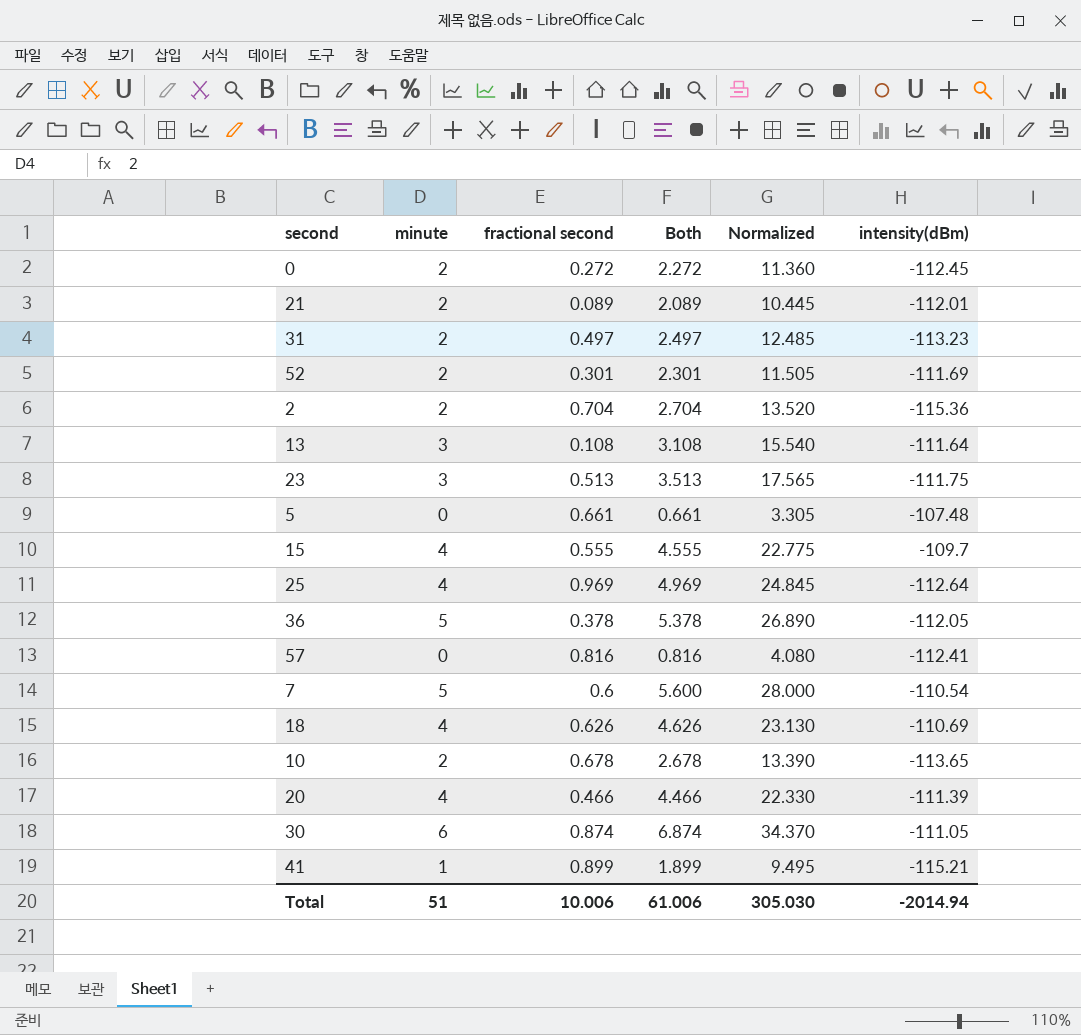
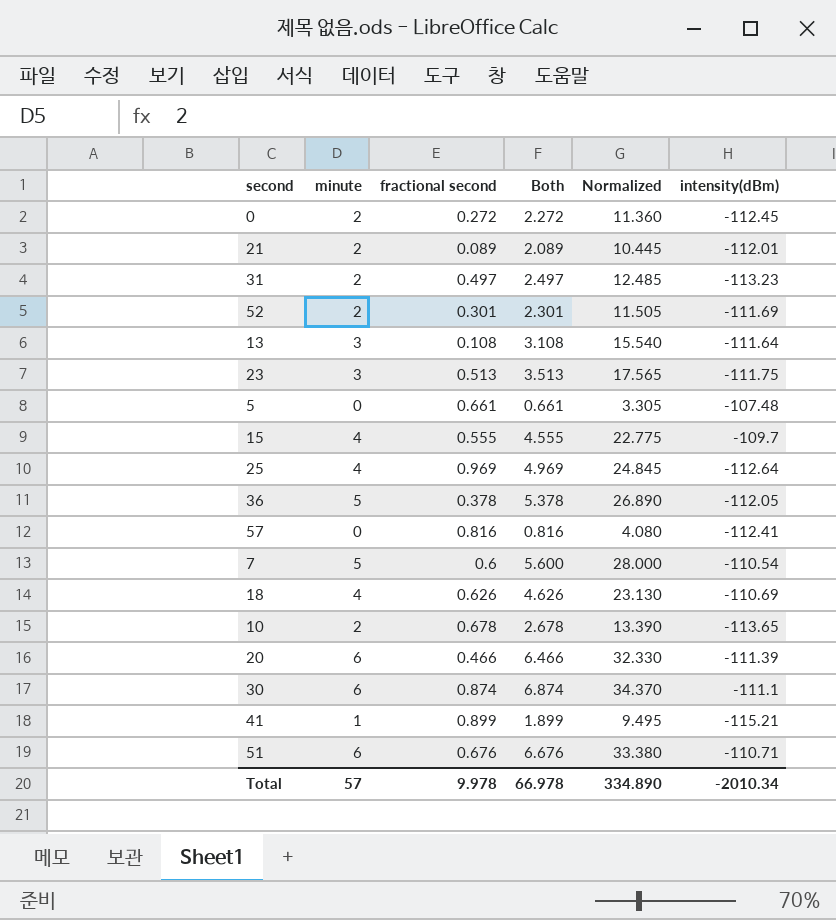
row 2: 2 | 0.704 | 2.704 | 13.520 | -115.36 -> none
20 | minute: 4 -> 6
20 | Both: 4.466 -> 6.466
20 | Normalized: 22.330 -> 32.330
30 | intensity(dBm): -111.05 -> -111.1
row 51: none -> 6 | 0.676 | 6.676 | 33.380 | -110.71
Total | minute: 51 -> 57
Total | fractional second: 10.006 -> 9.978
Total | Both: 61.006 -> 66.978
Total | Normalized: 305.030 -> 334.890
Total | intensity(dBm): -2014.94 -> -2010.34

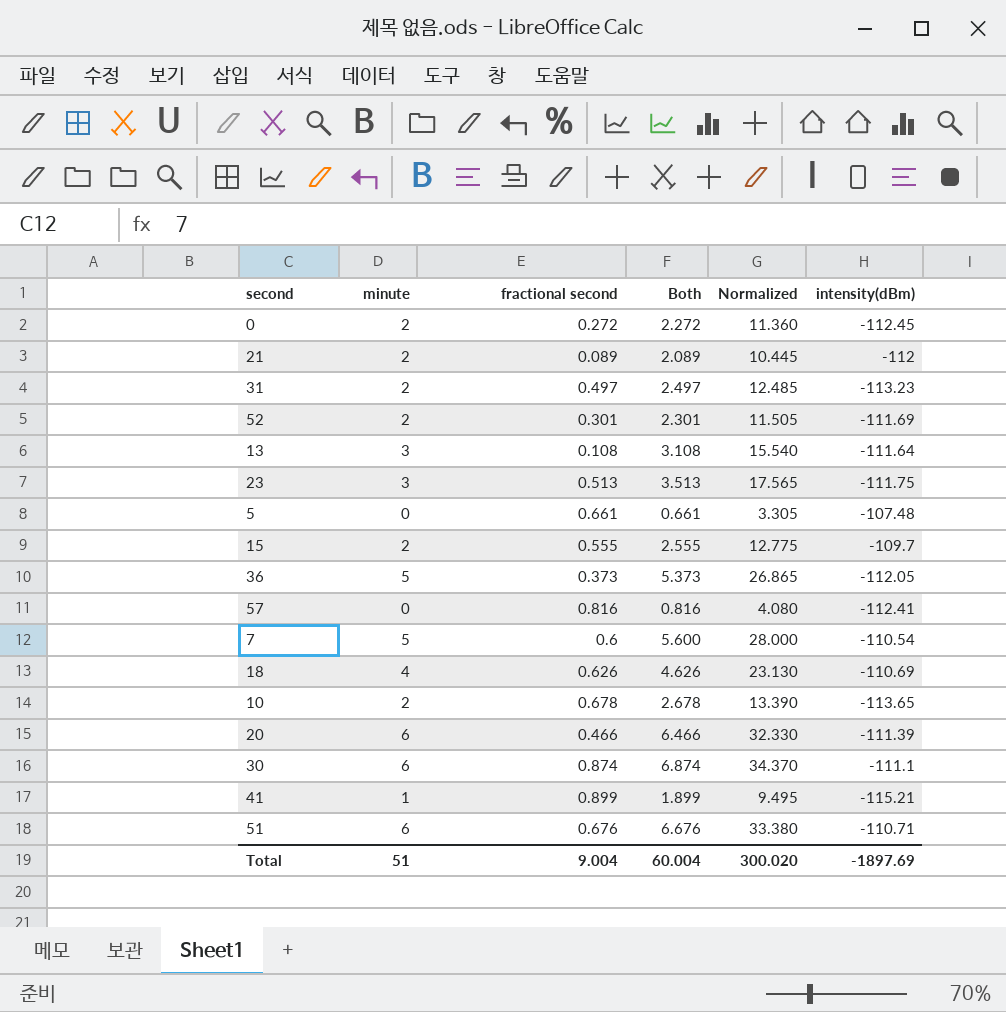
row 25: 4 | 0.969 | 4.969 | 24.845 | -112.64 -> none
21 | intensity(dBm): -112.01 -> -112
15 | minute: 4 -> 2
15 | Both: 4.555 -> 2.555
15 | Normalized: 22.775 -> 12.775
36 | fractional second: 0.378 -> 0.373
36 | Both: 5.378 -> 5.373
36 | Normalized: 26.890 -> 26.865
Total | minute: 57 -> 51
Total | fractional second: 9.978 -> 9.004
Total | Both: 66.978 -> 60.004
Total | Normalized: 334.890 -> 300.020
Total | intensity(dBm): -2010.34 -> -1897.69

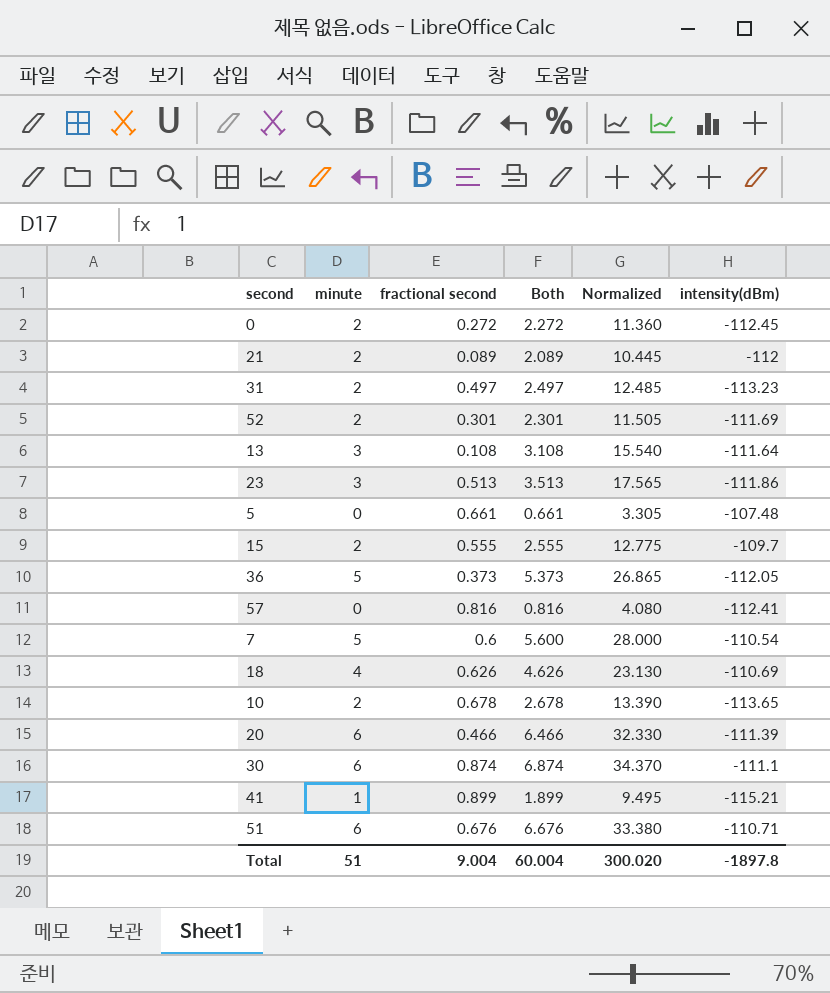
23 | intensity(dBm): -111.75 -> -111.86
Total | intensity(dBm): -1897.69 -> -1897.8

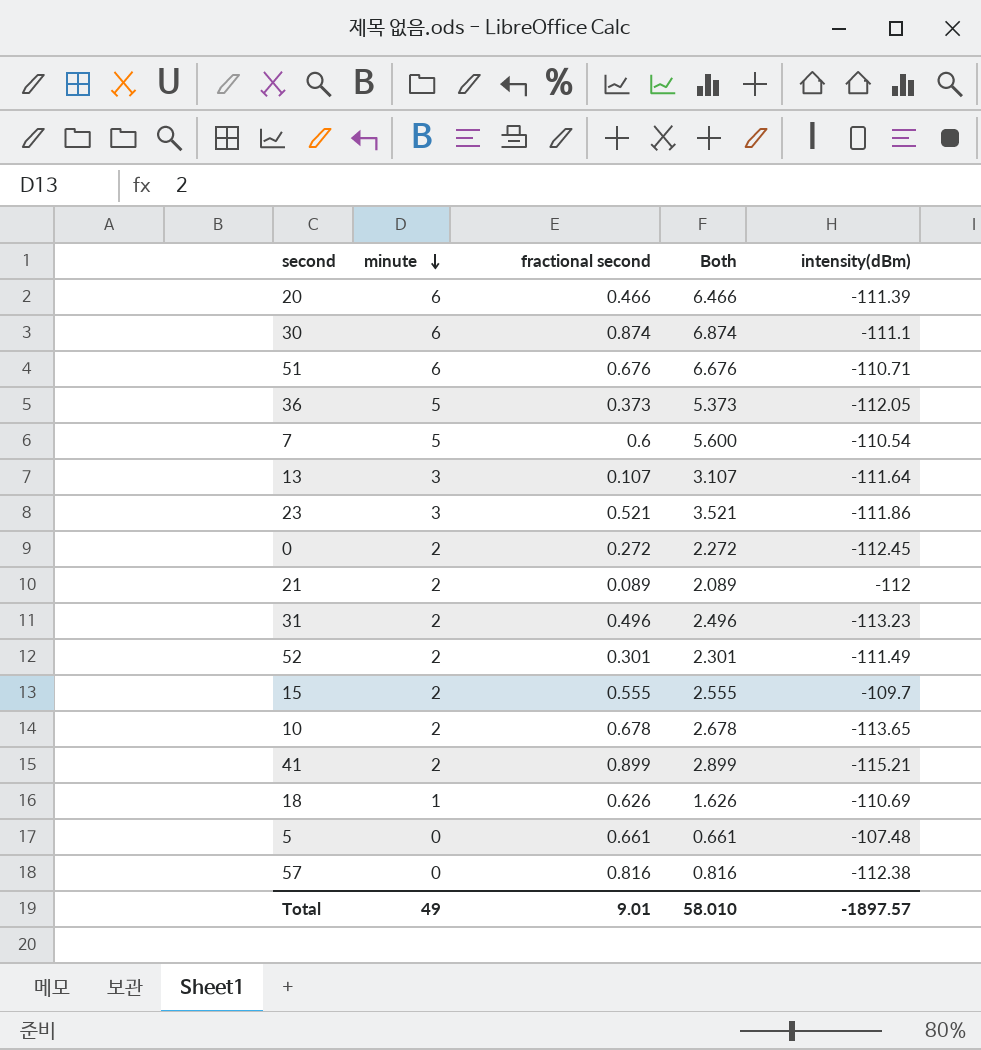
row order: none -> minute descending
column Normalized | formula: [Both] * 5 -> none
13 | fractional second: 0.108 -> 0.107
13 | Both: 3.108 -> 3.107
23 | fractional second: 0.513 -> 0.521
23 | Both: 3.513 -> 3.521
31 | fractional second: 0.497 -> 0.496
31 | Both: 2.497 -> 2.496
52 | intensity(dBm): -111.69 -> -111.49
41 | minute: 1 -> 2
41 | Both: 1.899 -> 2.899
18 | minute: 4 -> 1
18 | Both: 4.626 -> 1.626
57 | intensity(dBm): -112.41 -> -112.38
Total | minute: 51 -> 49
Total | fractional second: 9.004 -> 9.01
Total | Both: 60.004 -> 58.010
Total | intensity(dBm): -1897.8 -> -1897.57

